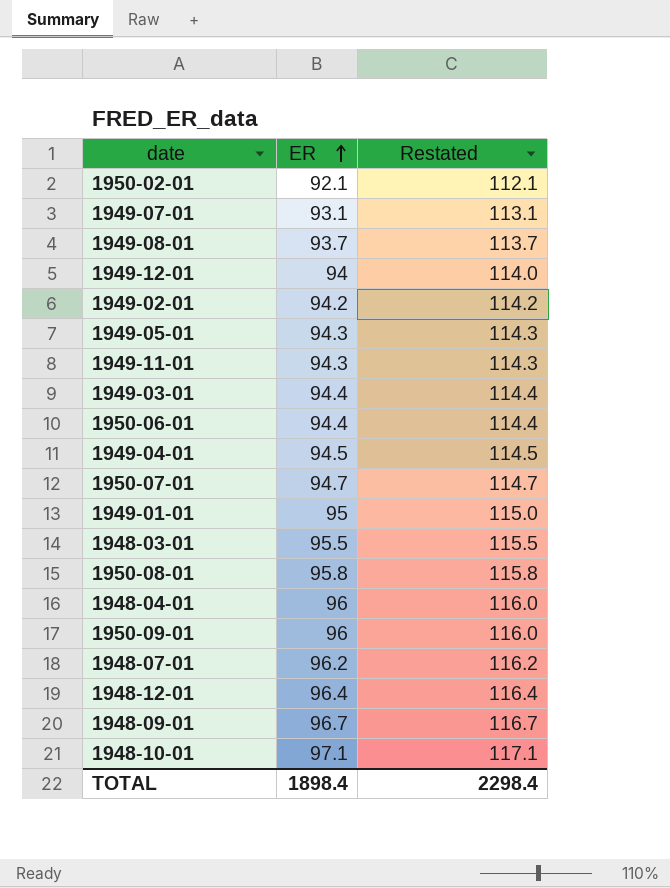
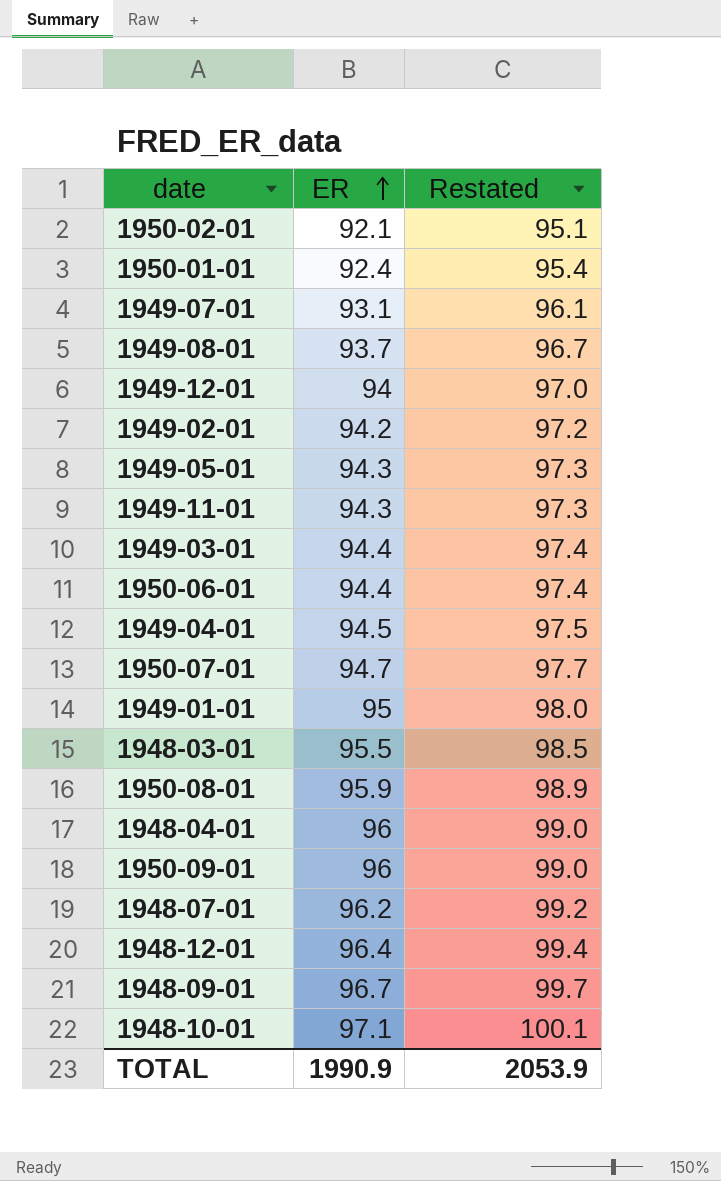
column Restated | formula: [ER] + 20 -> [ER] + 3
row 1950-01-01: none -> 92.4 | 95.4
1950-08-01 | ER: 95.8 -> 95.9
TOTAL | ER: 1898.4 -> 1990.9
TOTAL | Restated: 2298.4 -> 2053.9

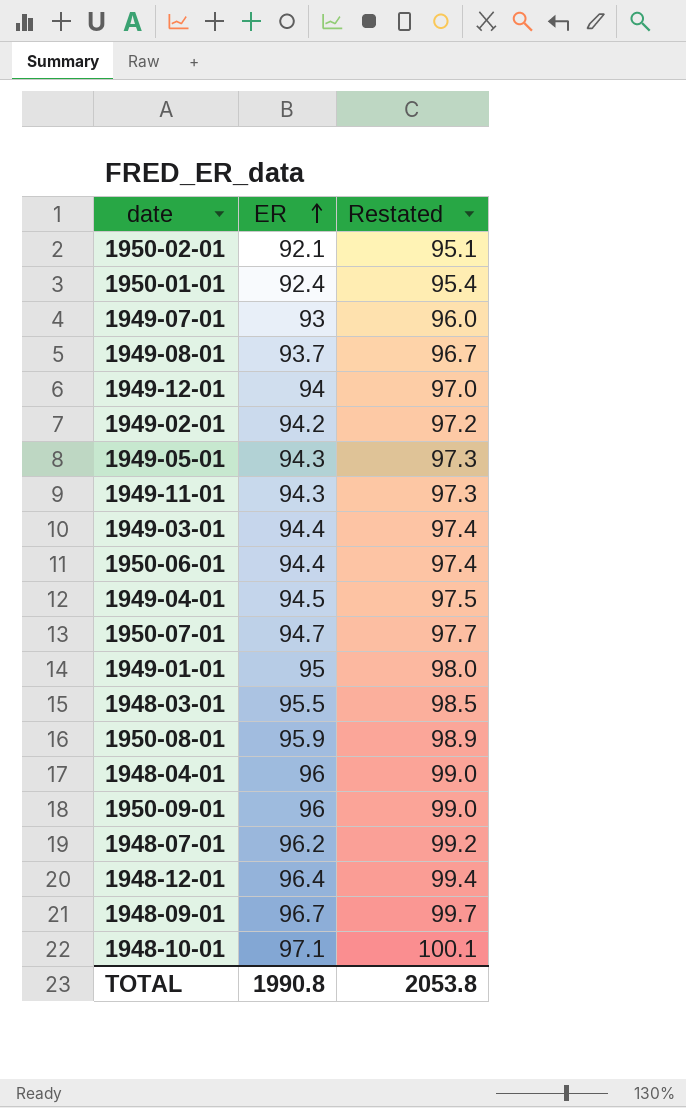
1949-07-01 | ER: 93.1 -> 93
1949-07-01 | Restated: 96.1 -> 96.0
TOTAL | ER: 1990.9 -> 1990.8
TOTAL | Restated: 2053.9 -> 2053.8

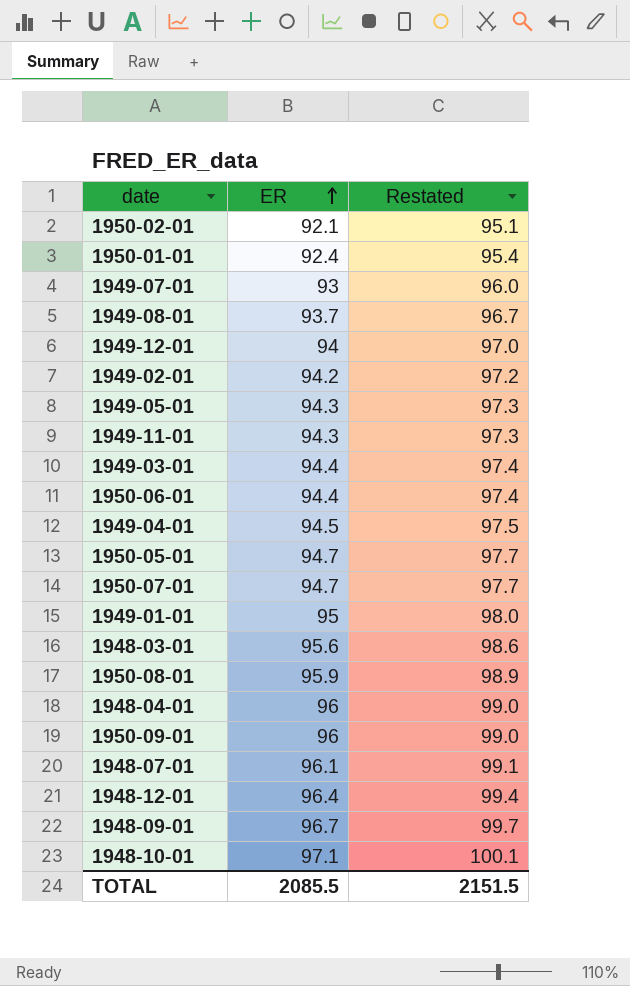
row 1950-05-01: none -> 94.7 | 97.7
1948-03-01 | ER: 95.5 -> 95.6
1948-03-01 | Restated: 98.5 -> 98.6
1948-07-01 | ER: 96.2 -> 96.1
1948-07-01 | Restated: 99.2 -> 99.1
TOTAL | ER: 1990.8 -> 2085.5
TOTAL | Restated: 2053.8 -> 2151.5

